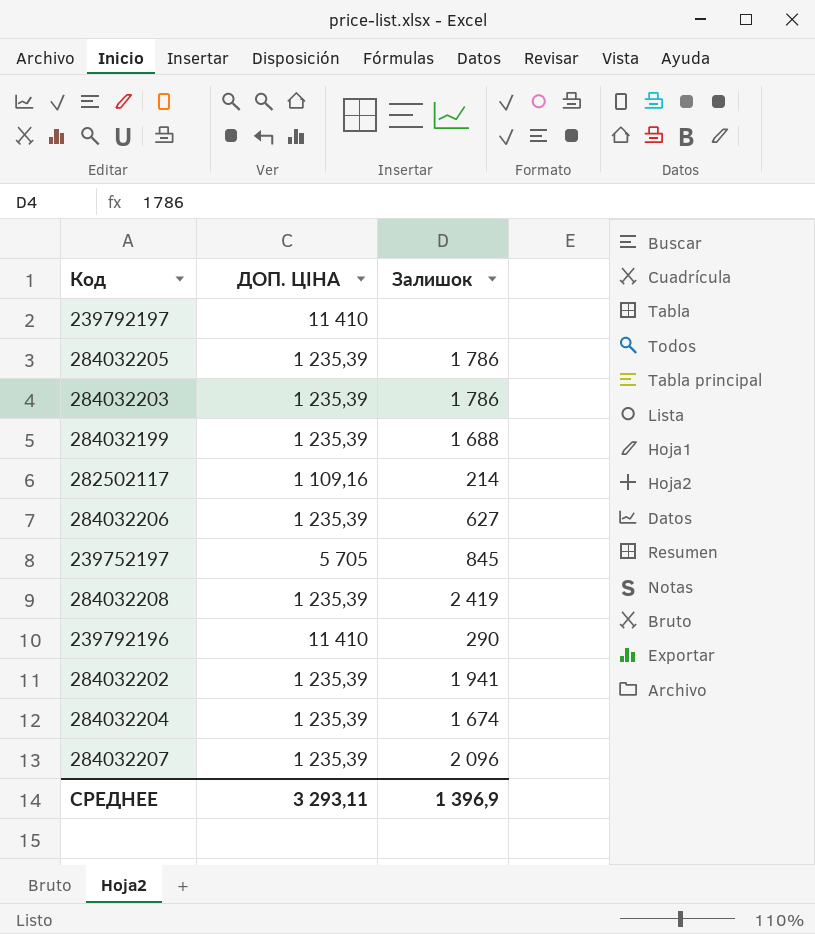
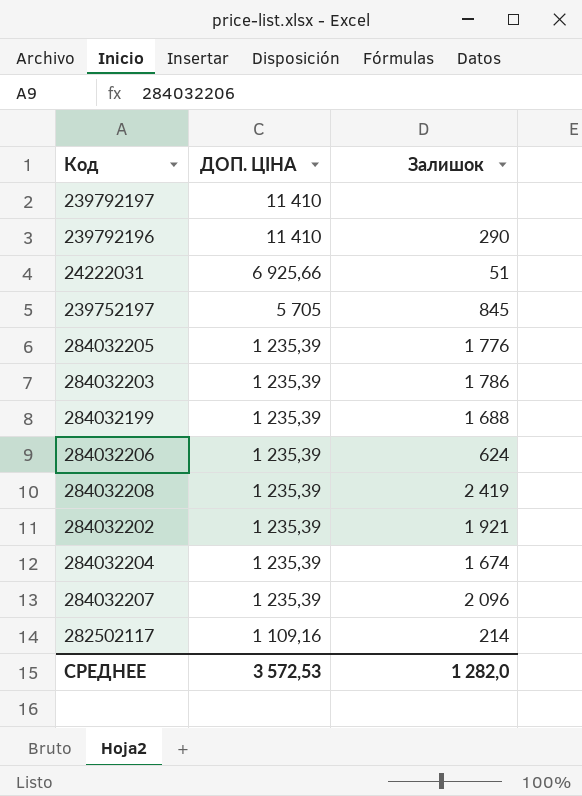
row order: none -> ДОП. ЦІНА descending
row 24222031: none -> 6 925,66 | 51
284032205 | Залишок: 1 786 -> 1 776
284032206 | Залишок: 627 -> 624
284032202 | Залишок: 1 941 -> 1 921
СРЕДНЕЕ | ДОП. ЦІНА: 3 293,11 -> 3 572,53
СРЕДНЕЕ | Залишок: 1 396,9 -> 1 282,0

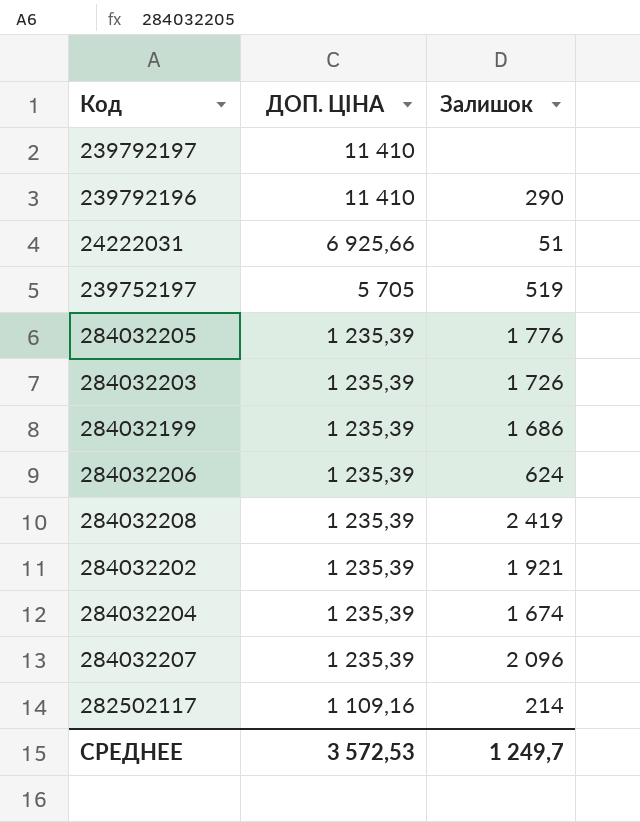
239752197 | Залишок: 845 -> 519
284032203 | Залишок: 1 786 -> 1 726
284032199 | Залишок: 1 688 -> 1 686
СРЕДНЕЕ | Залишок: 1 282,0 -> 1 249,7

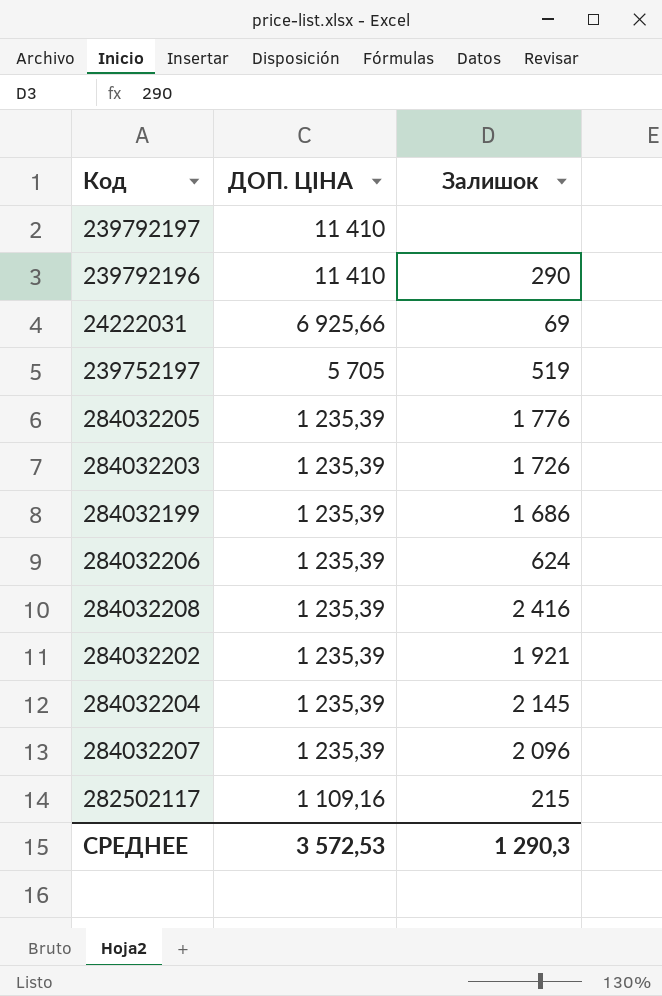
24222031 | Залишок: 51 -> 69
284032208 | Залишок: 2 419 -> 2 416
284032204 | Залишок: 1 674 -> 2 145
282502117 | Залишок: 214 -> 215
СРЕДНЕЕ | Залишок: 1 249,7 -> 1 290,3

